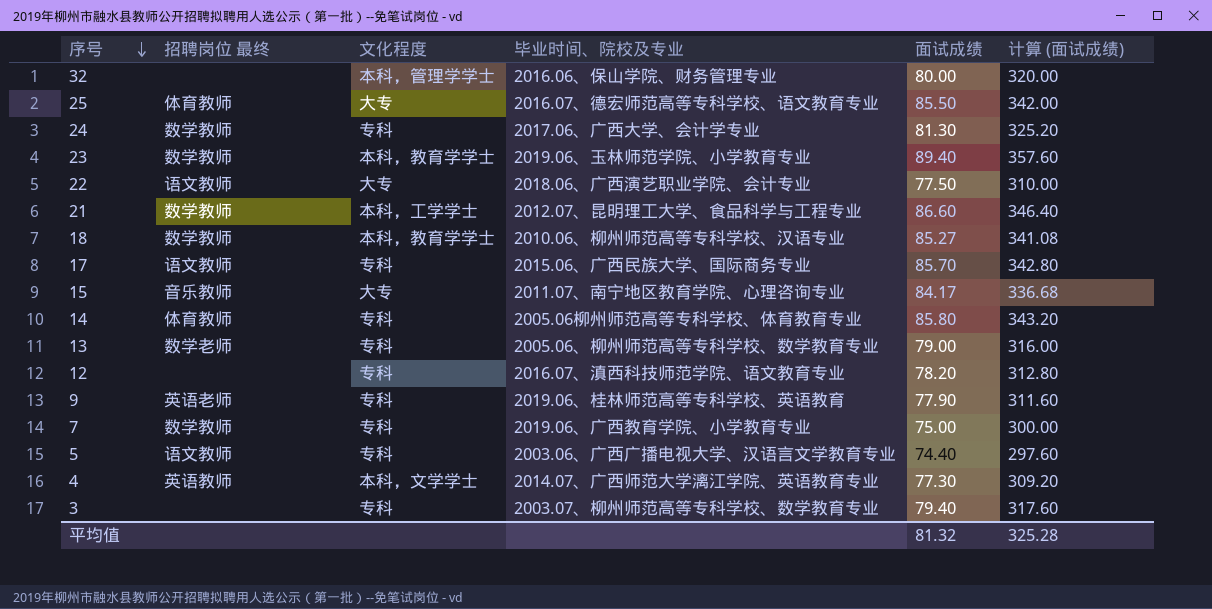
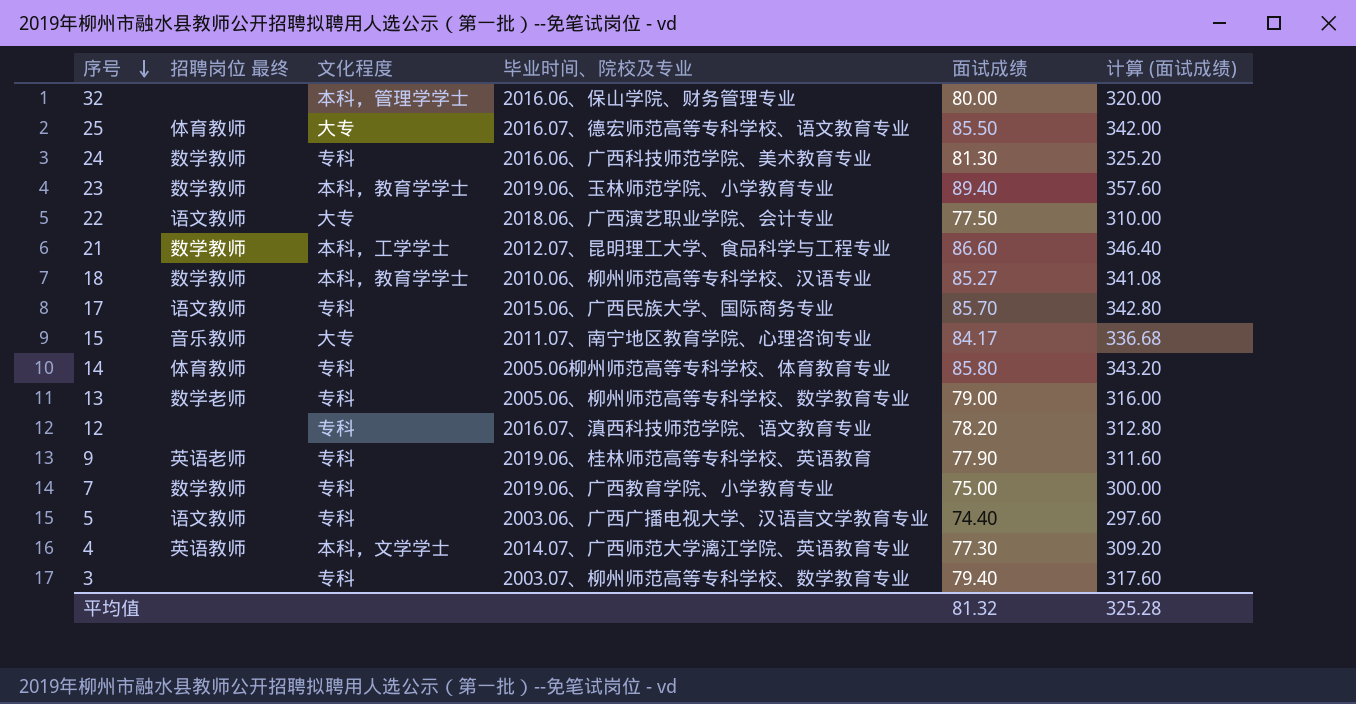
24 | 毕业时间、院校及专业: 2017.06、广西大学、会计学专业 -> 2016.06、广西科技师范学院、美术教育专业

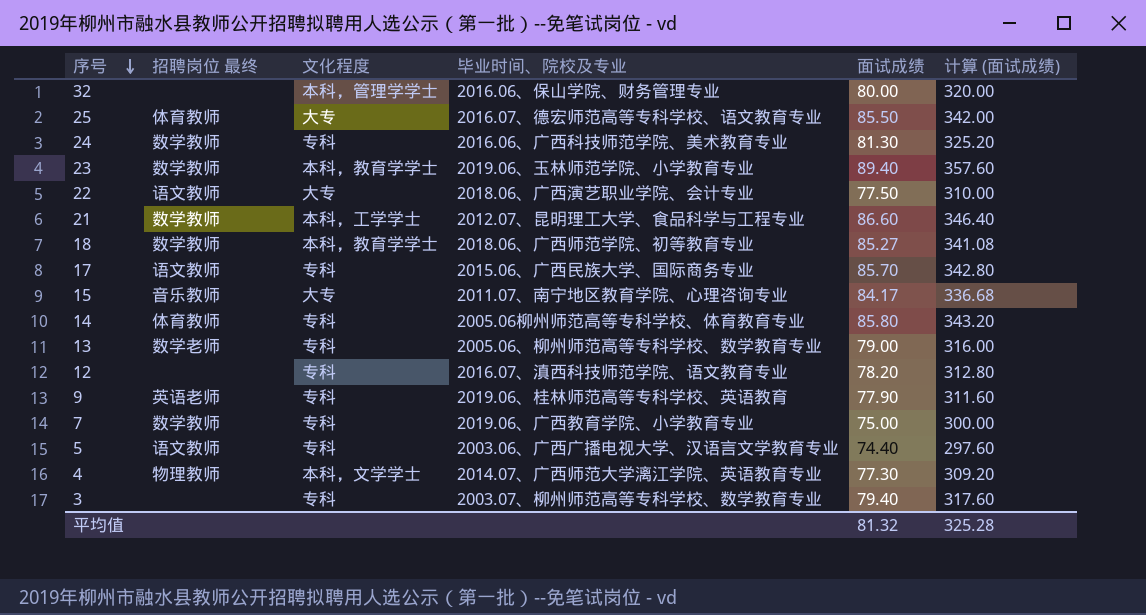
18 | 毕业时间、院校及专业: 2010.06、柳州师范高等专科学校、汉语专业 -> 2018.06、广西师范学院、初等教育专业
4 | 招聘岗位 最终: 英语教师 -> 物理教师

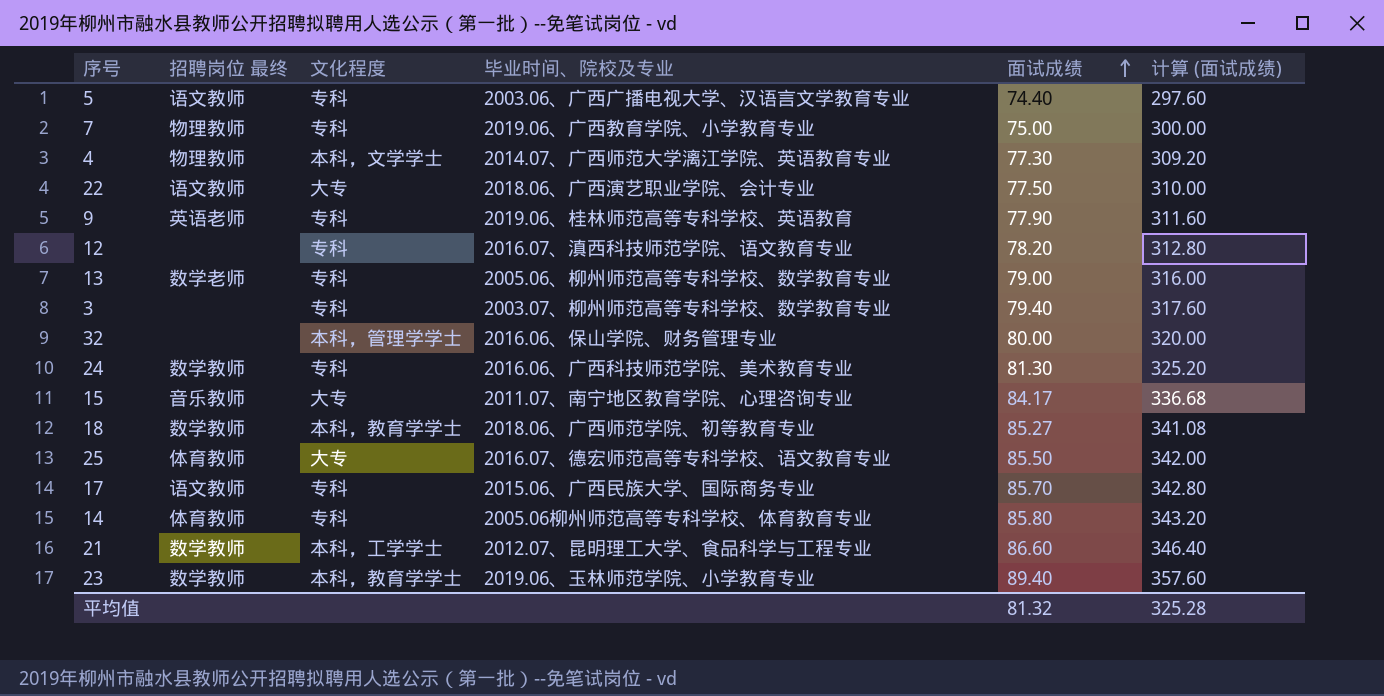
row order: 序号 descending -> 面试成绩 ascending
7 | 招聘岗位 最终: 数学教师 -> 物理教师

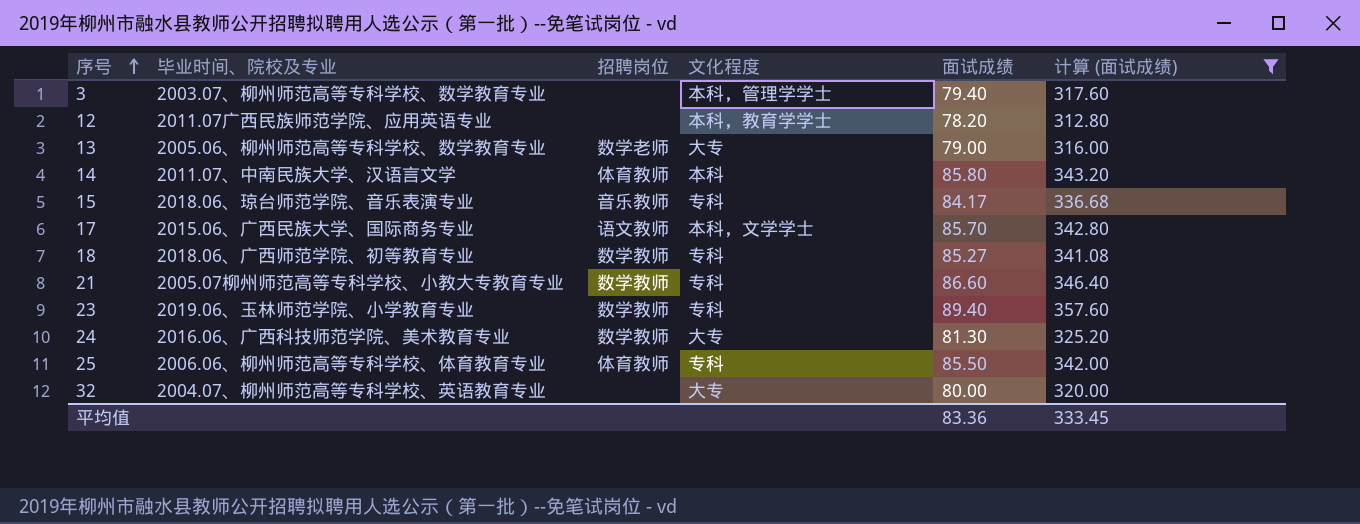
filter: none -> 计算 (面试成绩) >= 312.80
row order: 面试成绩 ascending -> 序号 ascending
column 毕业时间、院校及专业 | position: 4 -> 2
column name: 招聘岗位 最终 -> 招聘岗位
3 | 文化程度: 专科 -> 本科，管理学学士
12 | 毕业时间、院校及专业: 2016.07、滇西科技师范学院、语文教育专业 -> 2011.07广西民族师范学院、应用英语专业
12 | 文化程度: 专科 -> 本科，教育学学士
13 | 文化程度: 专科 -> 大专
14 | 毕业时间、院校及专业: 2005.06柳州师范高等专科学校、体育教育专业 -> 2011.07、中南民族大学、汉语言文学
14 | 文化程度: 专科 -> 本科
15 | 毕业时间、院校及专业: 2011.07、南宁地区教育学院、心理咨询专业 -> 2018.06、琼台师范学院、音乐表演专业
15 | 文化程度: 大专 -> 专科
17 | 文化程度: 专科 -> 本科，文学学士
18 | 文化程度: 本科，教育学学士 -> 专科
21 | 毕业时间、院校及专业: 2012.07、昆明理工大学、食品科学与工程专业 -> 2005.07柳州师范高等专科学校、小教大专教育专业
21 | 文化程度: 本科，工学学士 -> 专科
23 | 文化程度: 本科，教育学学士 -> 专科
24 | 文化程度: 专科 -> 大专
25 | 毕业时间、院校及专业: 2016.07、德宏师范高等专科学校、语文教育专业 -> 2006.06、柳州师范高等专科学校、体育教育专业
25 | 文化程度: 大专 -> 专科
32 | 毕业时间、院校及专业: 2016.06、保山学院、财务管理专业 -> 2004.07、柳州师范高等专科学校、英语教育专业
32 | 文化程度: 本科，管理学学士 -> 大专
平均值 | 面试成绩: 81.32 -> 83.36
平均值 | 计算 (面试成绩): 325.28 -> 333.45

